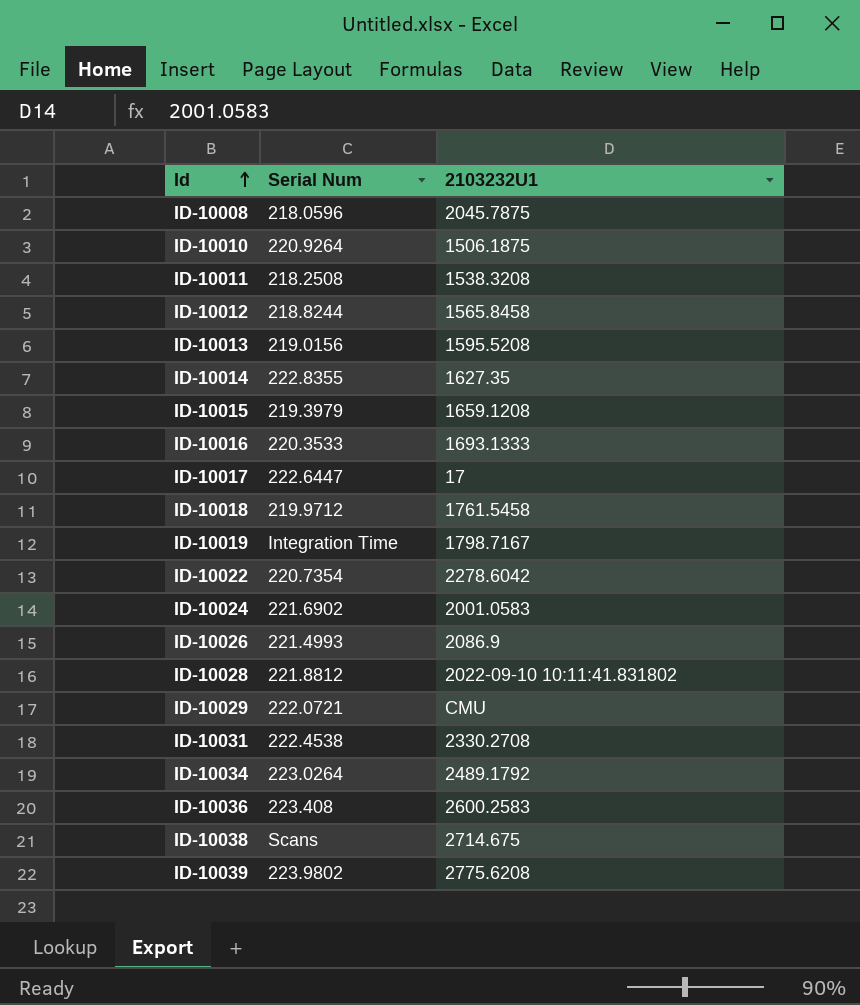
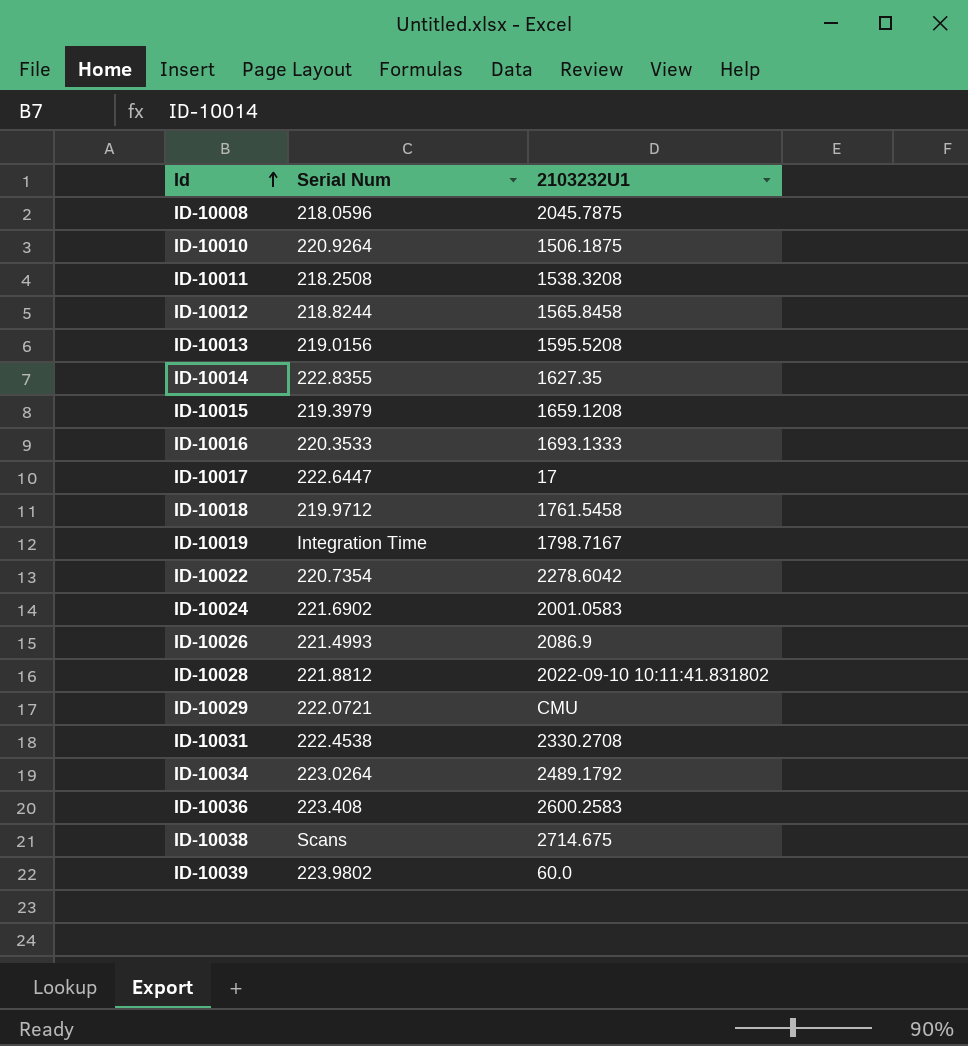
ID-10039 | 2103232U1: 2775.6208 -> 60.0

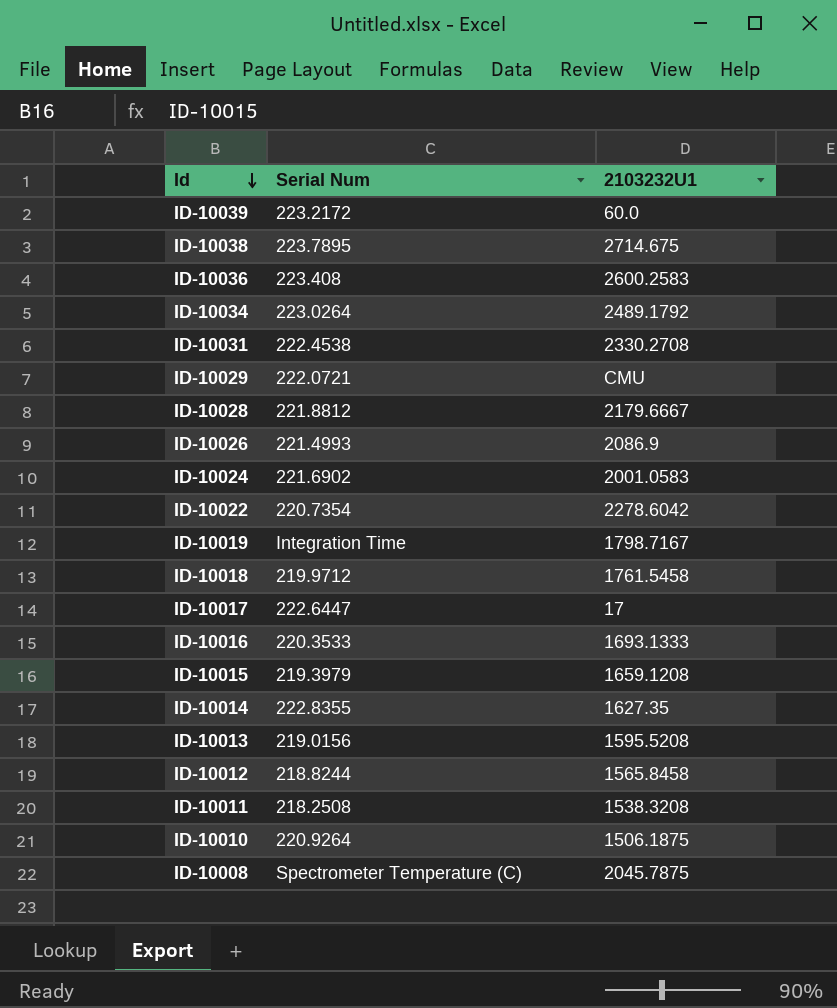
row order: Id ascending -> Id descending
ID-10039 | Serial Num: 223.9802 -> 223.2172
ID-10038 | Serial Num: Scans -> 223.7895
ID-10028 | 2103232U1: 2022-09-10 10:11:41.831802 -> 2179.6667
ID-10008 | Serial Num: 218.0596 -> Spectrometer Temperature (C)

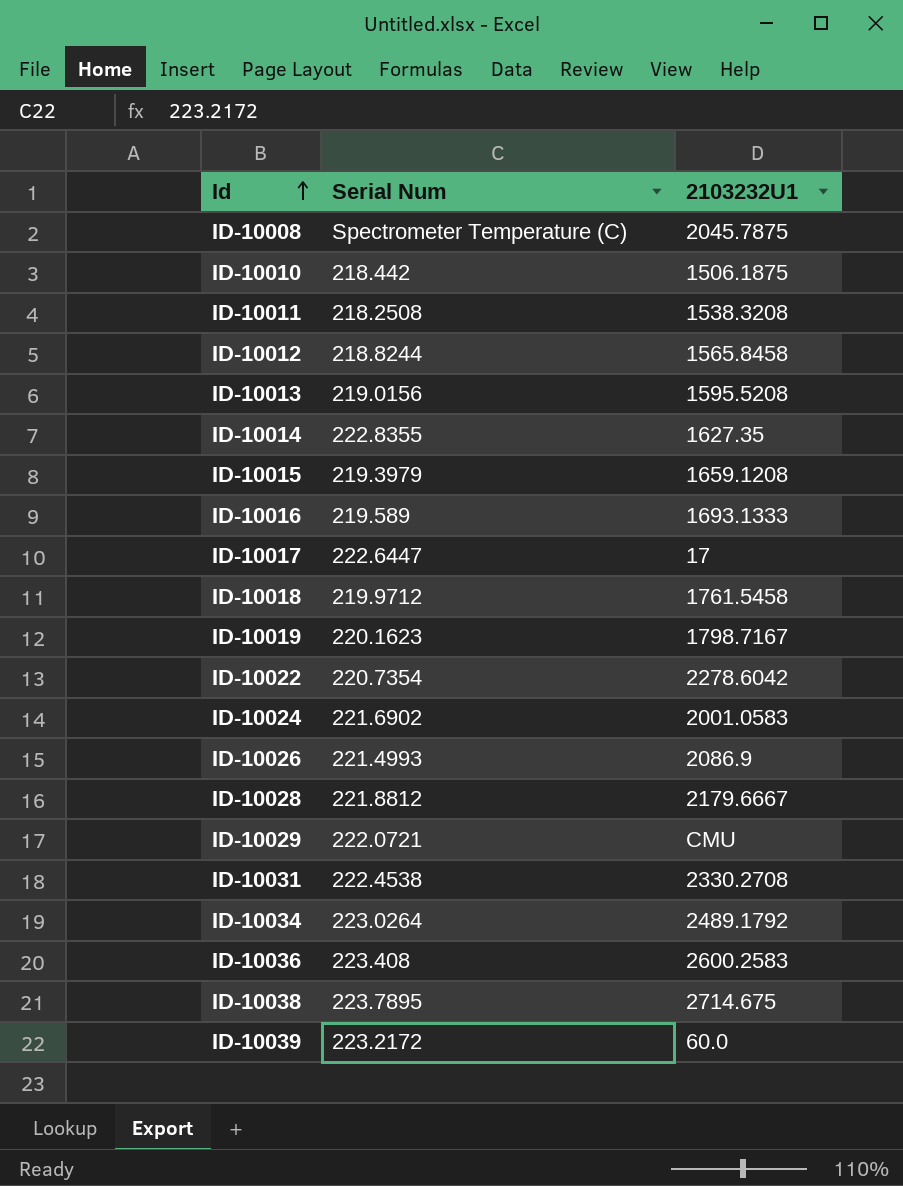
row order: Id descending -> Id ascending
ID-10010 | Serial Num: 220.9264 -> 218.442
ID-10016 | Serial Num: 220.3533 -> 219.589
ID-10019 | Serial Num: Integration Time -> 220.1623

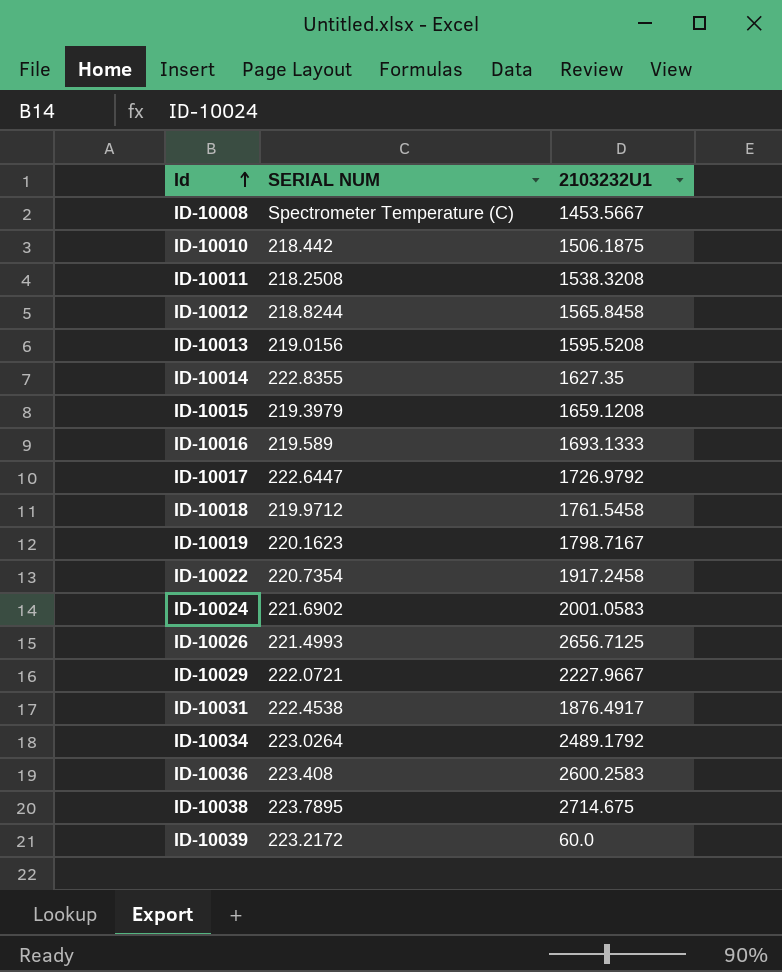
column name: Serial Num -> SERIAL NUM
row ID-10028: 221.8812 | 2179.6667 -> none
ID-10008 | 2103232U1: 2045.7875 -> 1453.5667
ID-10017 | 2103232U1: 17 -> 1726.9792
ID-10022 | 2103232U1: 2278.6042 -> 1917.2458
ID-10026 | 2103232U1: 2086.9 -> 2656.7125
ID-10029 | 2103232U1: CMU -> 2227.9667
ID-10031 | 2103232U1: 2330.2708 -> 1876.4917

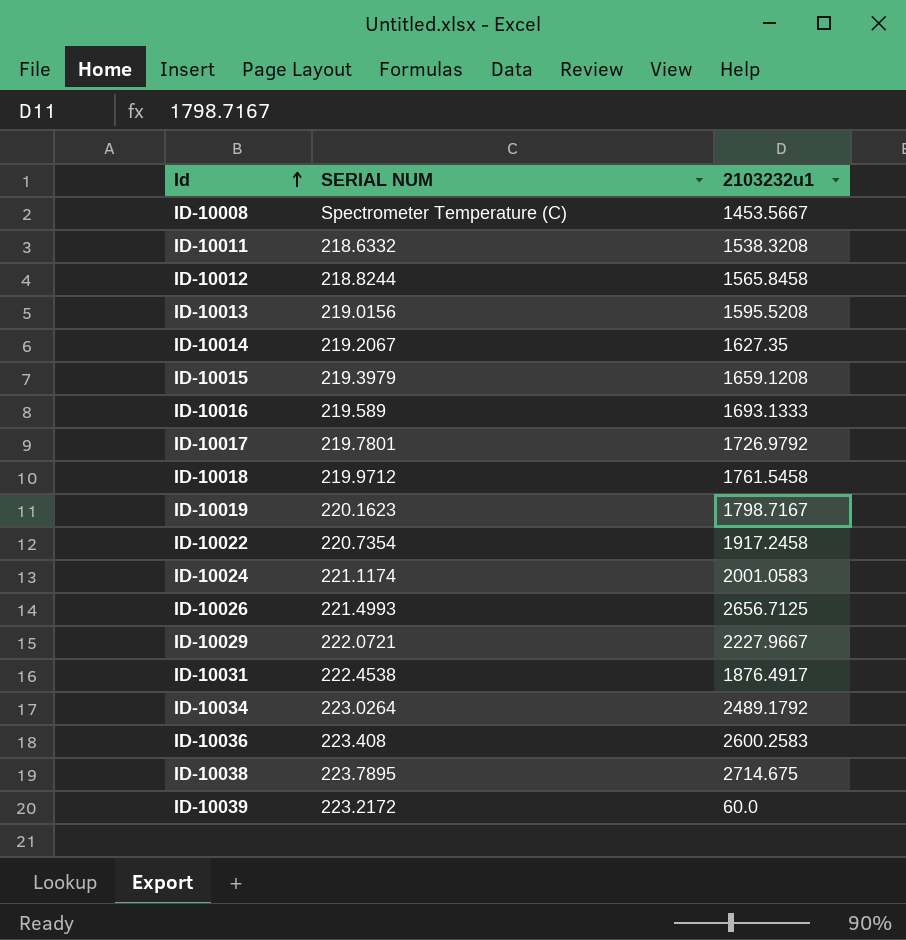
column name: 2103232U1 -> 2103232u1
row ID-10010: 218.442 | 1506.1875 -> none
ID-10011 | SERIAL NUM: 218.2508 -> 218.6332
ID-10014 | SERIAL NUM: 222.8355 -> 219.2067
ID-10017 | SERIAL NUM: 222.6447 -> 219.7801
ID-10024 | SERIAL NUM: 221.6902 -> 221.1174

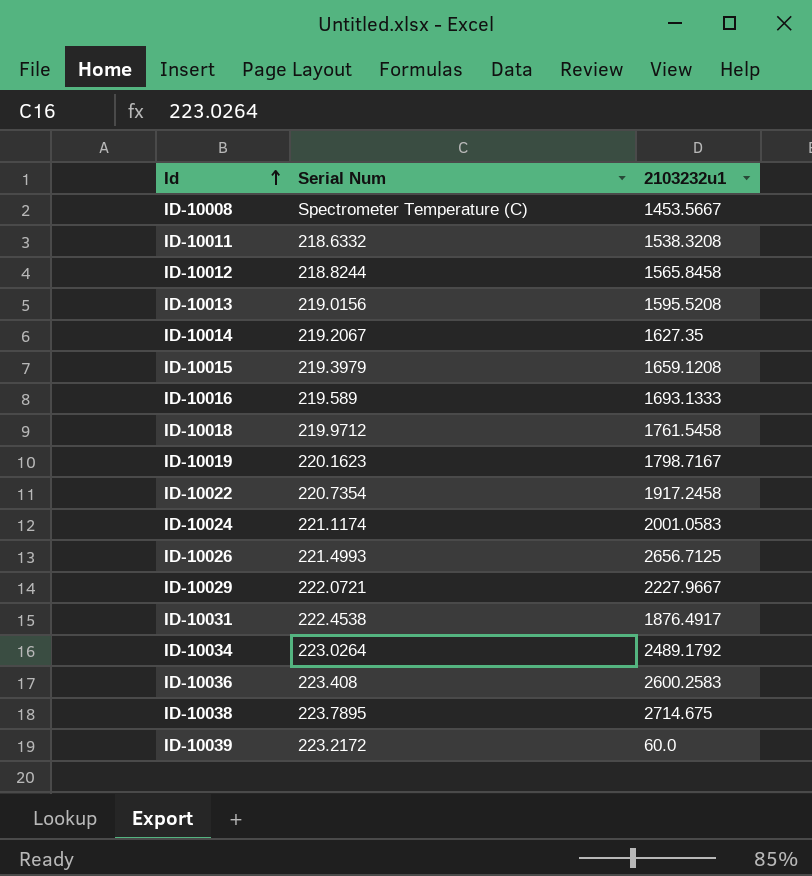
column name: SERIAL NUM -> Serial Num
row ID-10017: 219.7801 | 1726.9792 -> none

